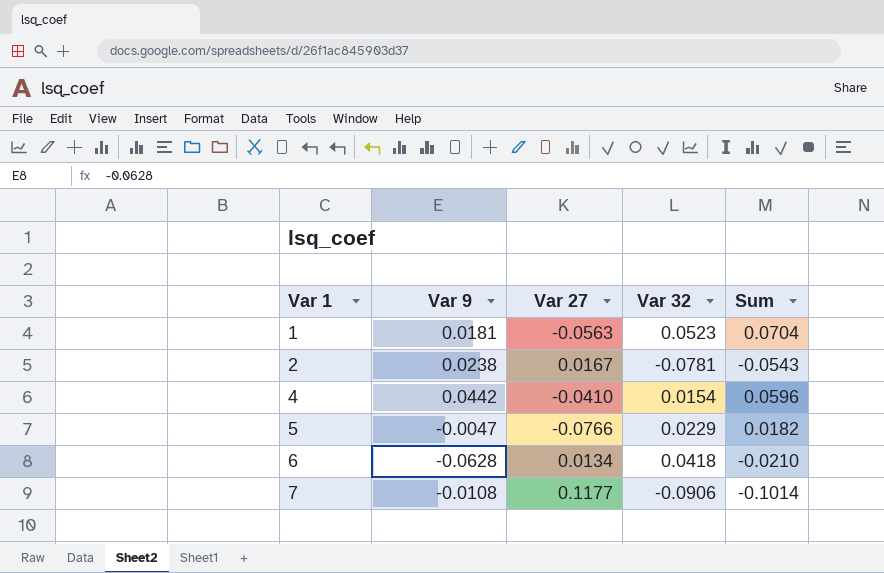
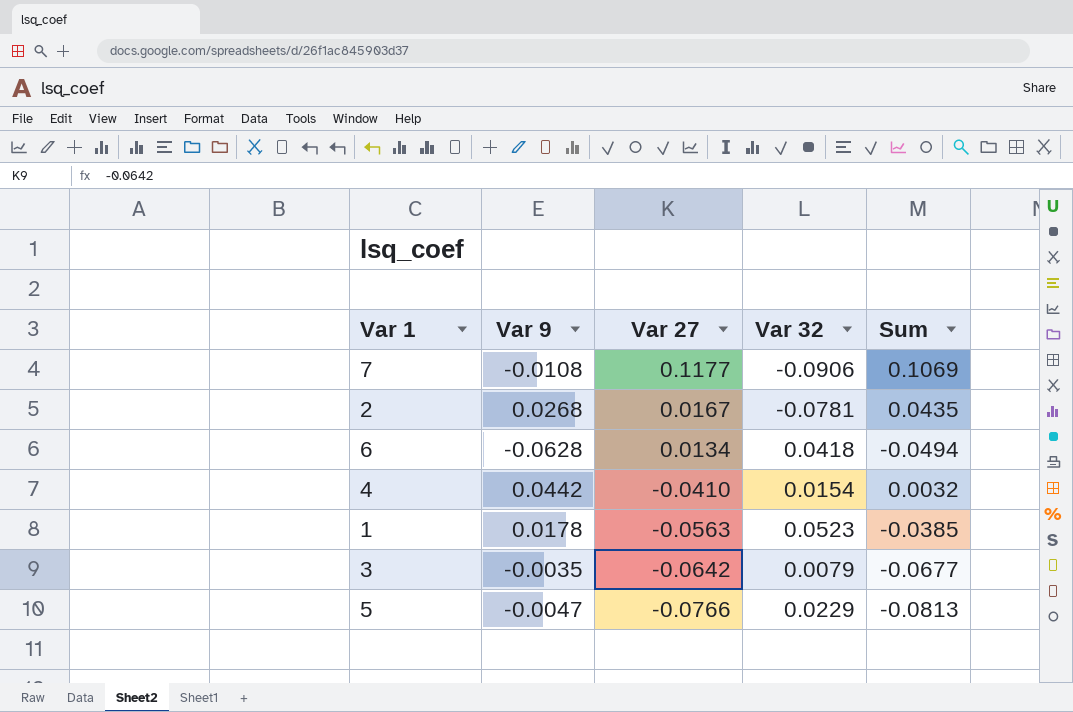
row order: Var 1 ascending -> Var 27 descending
column Sum | formula: [Var 9] + [Var 32] -> [Var 9] + [Var 27]
2 | Var 9: 0.0238 -> 0.0268
1 | Var 9: 0.0181 -> 0.0178
row 3: none -> -0.0035 | -0.0642 | 0.0079 | -0.0677

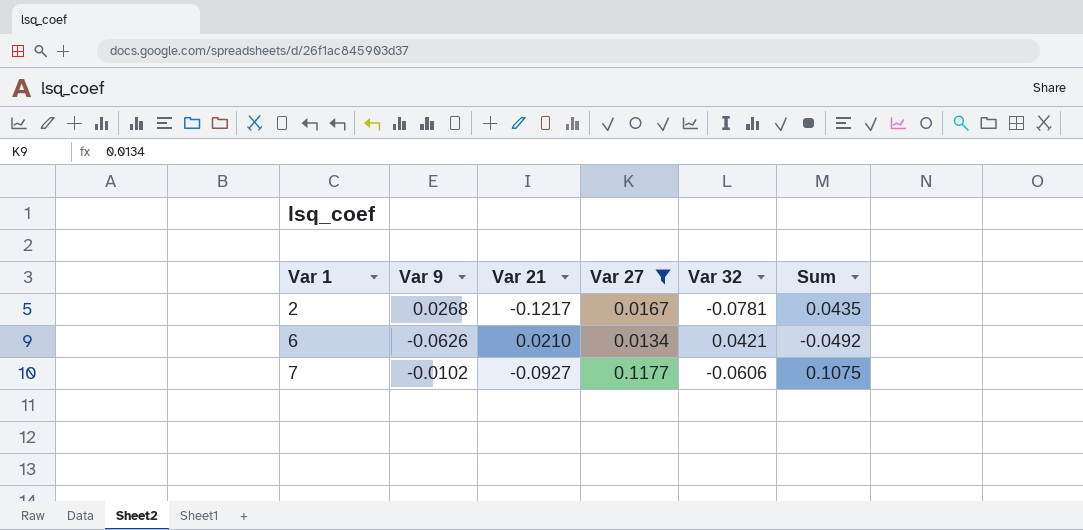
filter: none -> Var 27 >= 0.0134
row order: Var 27 descending -> Var 1 ascending
column Var 21 | position: none -> 3
6 | Var 9: -0.0628 -> -0.0626
6 | Var 32: 0.0418 -> 0.0421
6 | Sum: -0.0494 -> -0.0492
7 | Var 9: -0.0108 -> -0.0102
7 | Var 32: -0.0906 -> -0.0606
7 | Sum: 0.1069 -> 0.1075

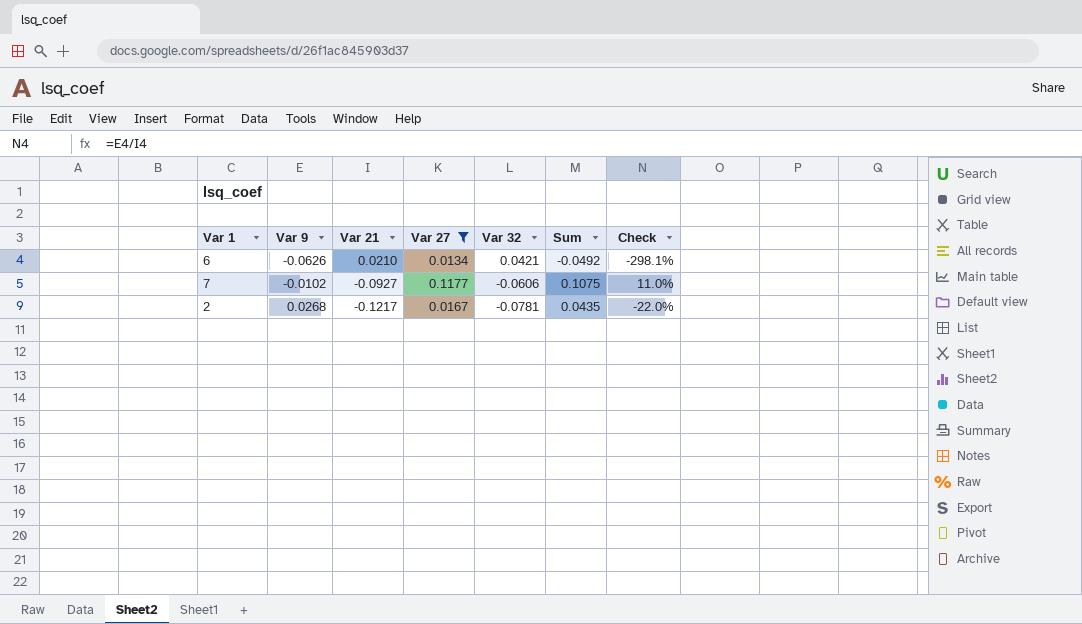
row order: Var 1 ascending -> Var 9 ascending
column Check | formula: none -> [Var 9] / [Var 21]

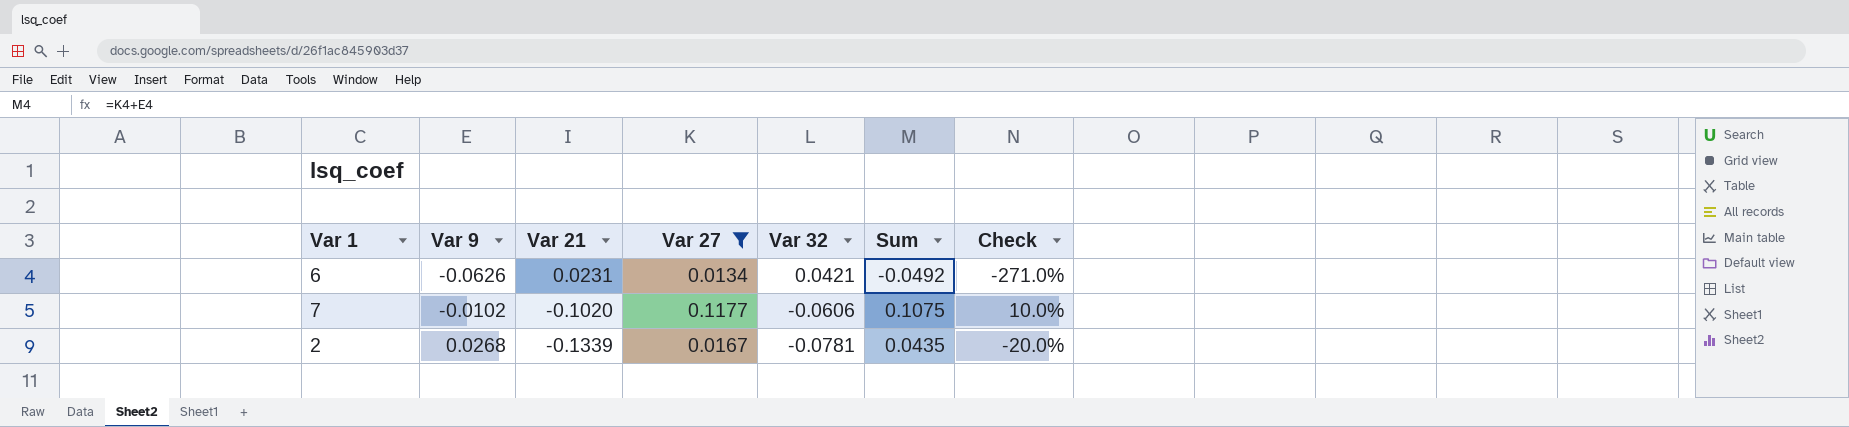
6 | Var 21: 0.0210 -> 0.0231
6 | Check: -298.1% -> -271.0%
7 | Var 21: -0.0927 -> -0.1020
7 | Check: 11.0% -> 10.0%
2 | Var 21: -0.1217 -> -0.1339
2 | Check: -22.0% -> -20.0%

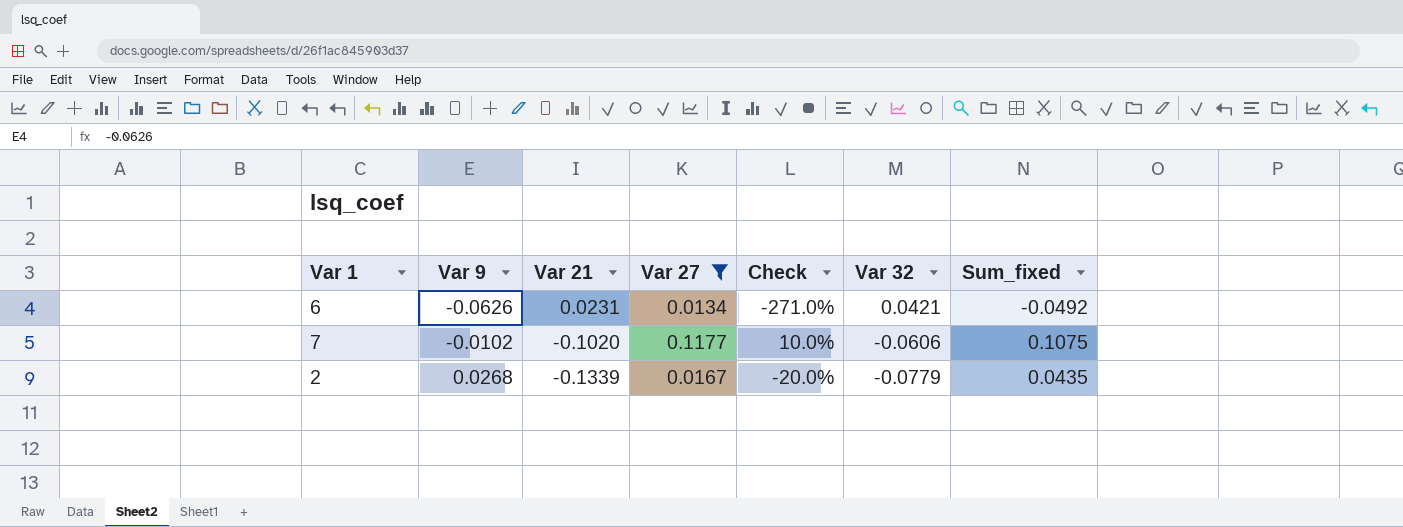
column Check | position: 7 -> 5
column name: Sum -> Sum_fixed
2 | Var 32: -0.0781 -> -0.0779

